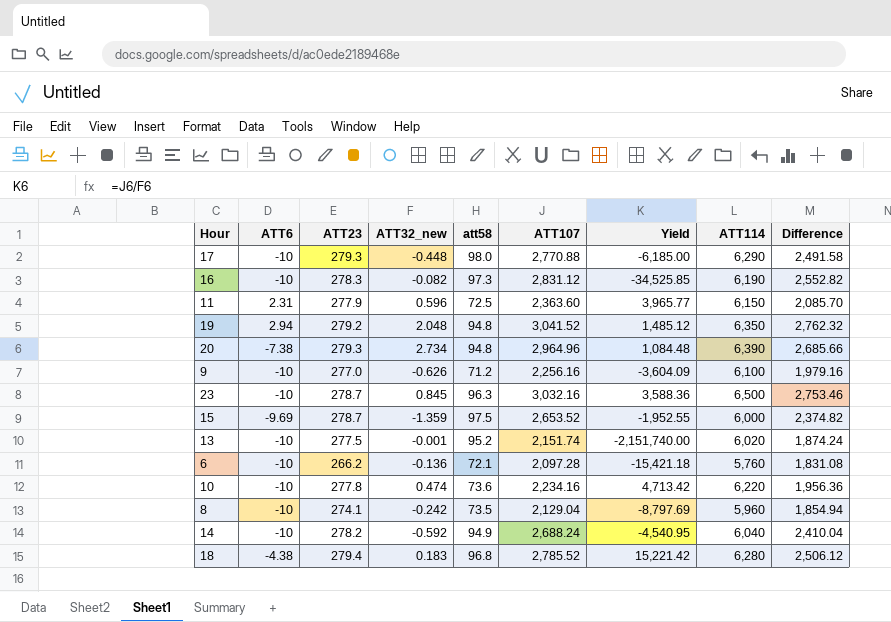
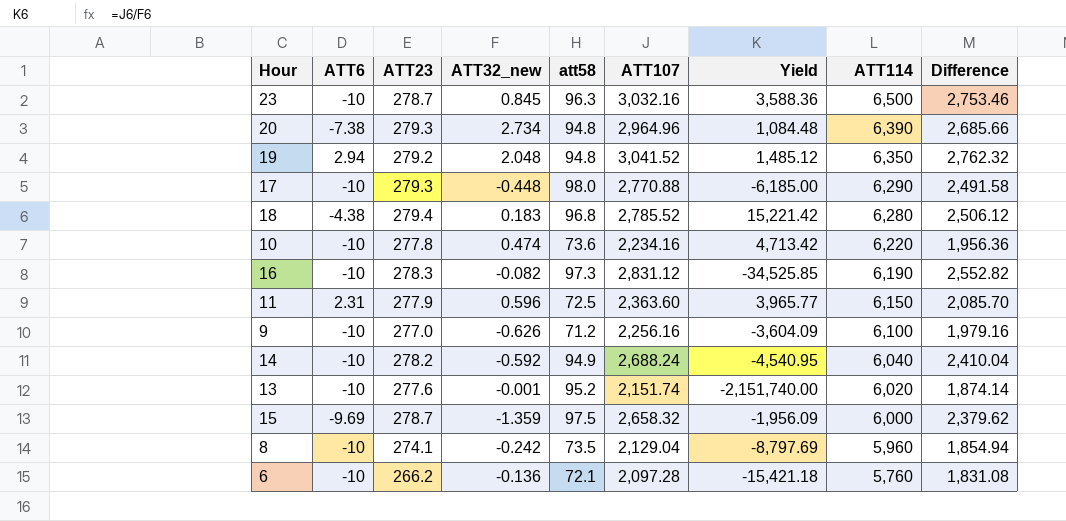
row order: none -> ATT114 descending
13 | ATT23: 277.5 -> 277.6
13 | Difference: 1,874.24 -> 1,874.14
15 | ATT107: 2,653.52 -> 2,658.32
15 | Yield: -1,952.55 -> -1,956.09
15 | Difference: 2,374.82 -> 2,379.62

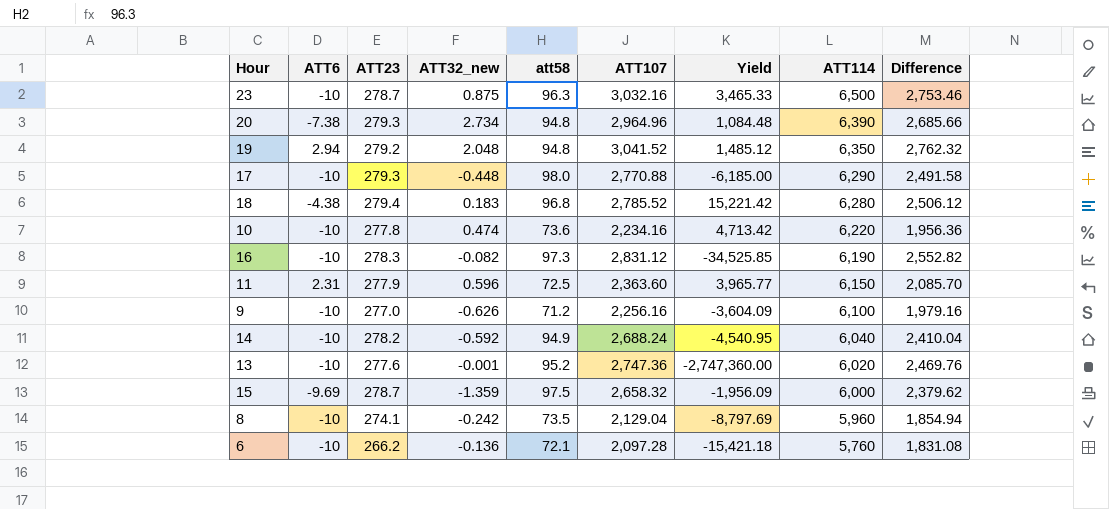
23 | ATT32_new: 0.845 -> 0.875
23 | Yield: 3,588.36 -> 3,465.33
13 | ATT107: 2,151.74 -> 2,747.36
13 | Yield: -2,151,740.00 -> -2,747,360.00
13 | Difference: 1,874.14 -> 2,469.76

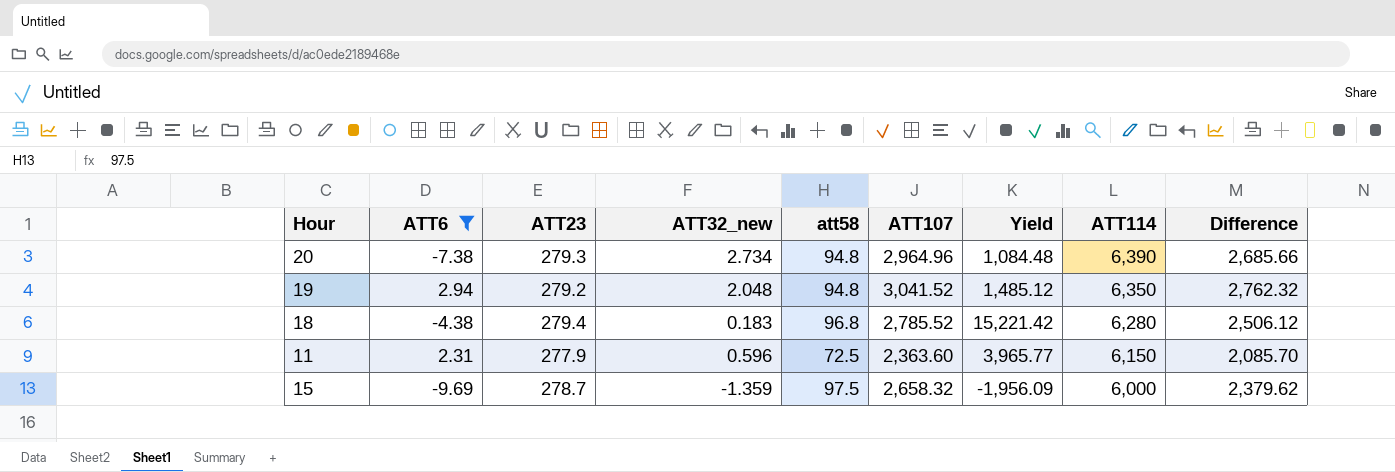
filter: none -> ATT6 != -10

